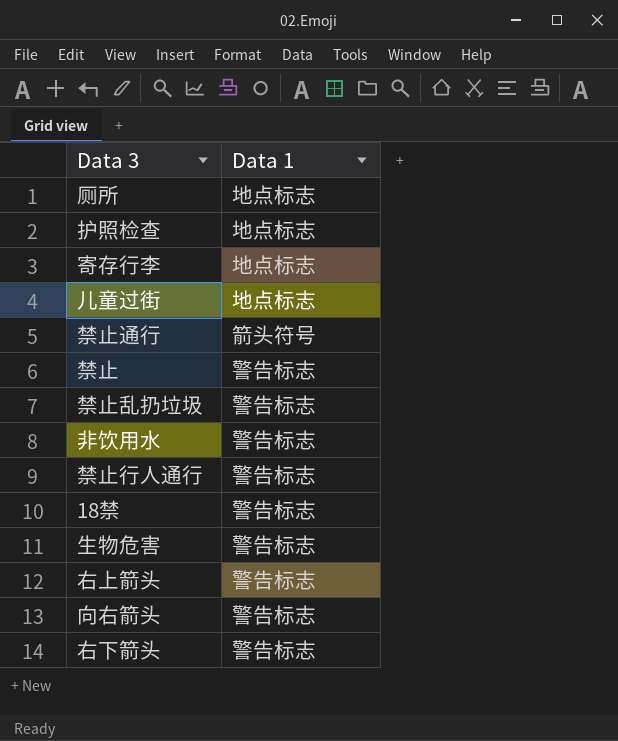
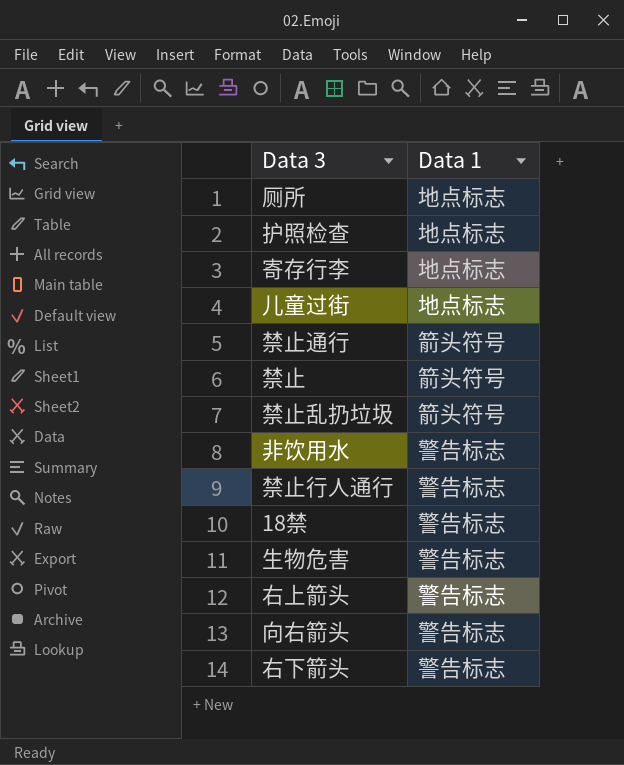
禁止 | Data 1: 警告标志 -> 箭头符号
禁止乱扔垃圾 | Data 1: 警告标志 -> 箭头符号

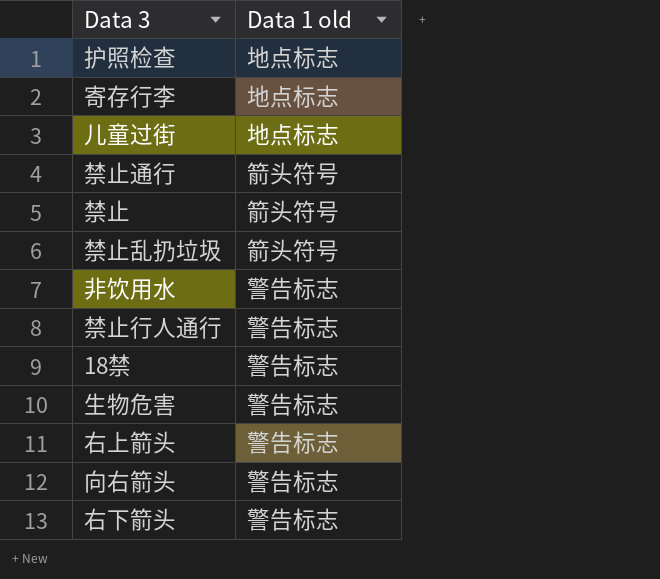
column name: Data 1 -> Data 1 old
row 厕所: 地点标志 -> none

